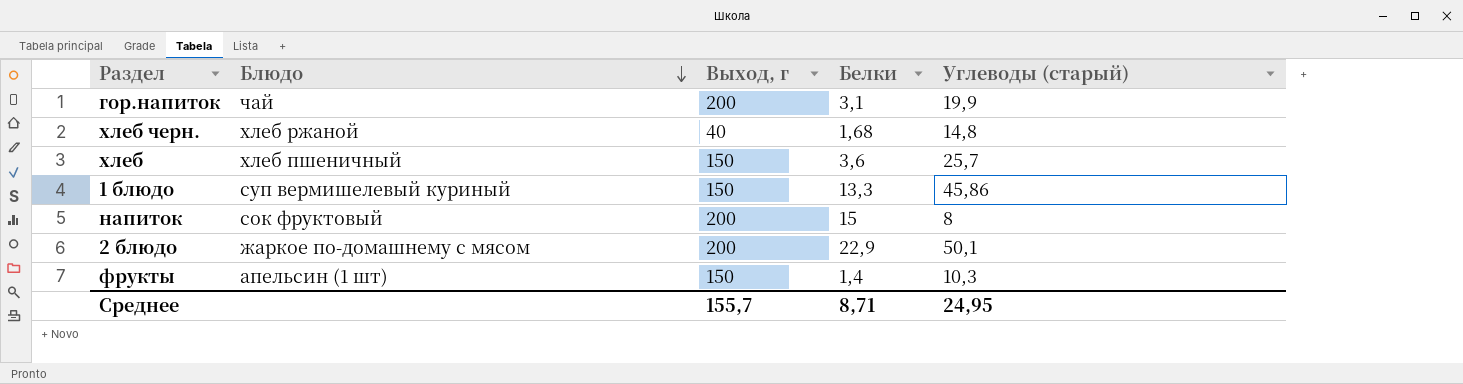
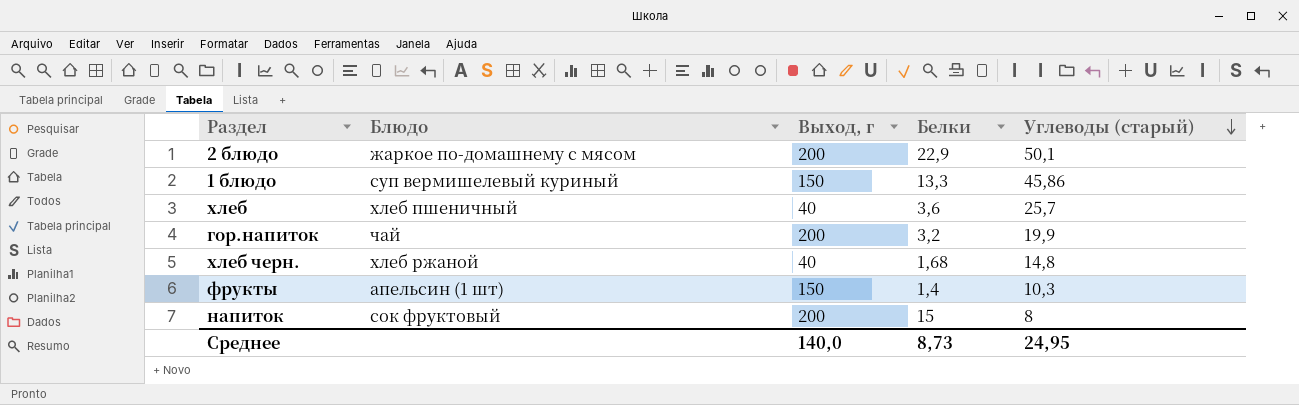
row order: Блюдо descending -> Углеводы (старый) descending
хлеб | Выход, г: 150 -> 40
гор.напиток | Белки: 3,1 -> 3,2
Среднее | Выход, г: 155,7 -> 140,0
Среднее | Белки: 8,71 -> 8,73

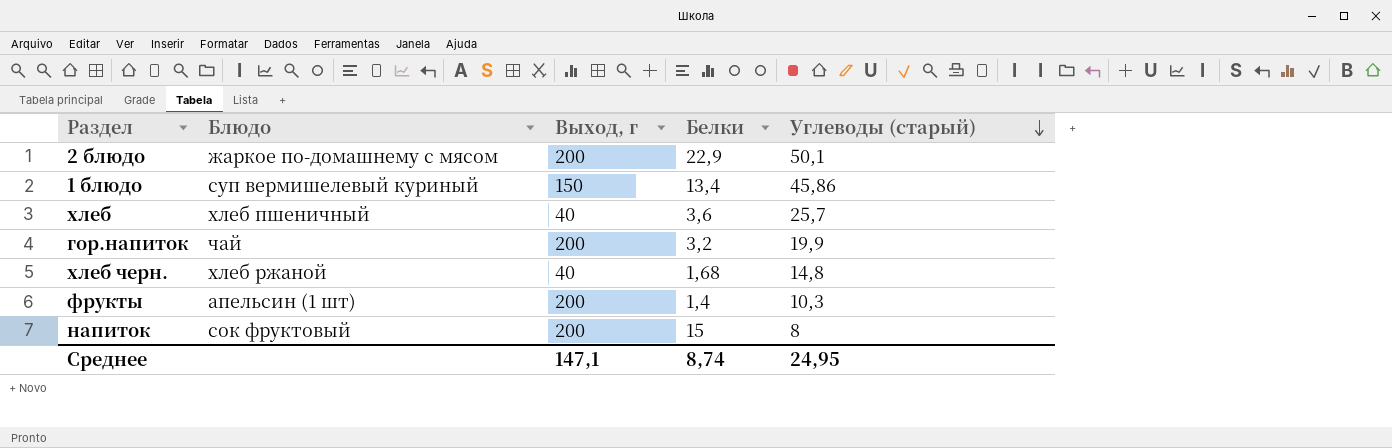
1 блюдо | Белки: 13,3 -> 13,4
фрукты | Выход, г: 150 -> 200
Среднее | Выход, г: 140,0 -> 147,1
Среднее | Белки: 8,73 -> 8,74

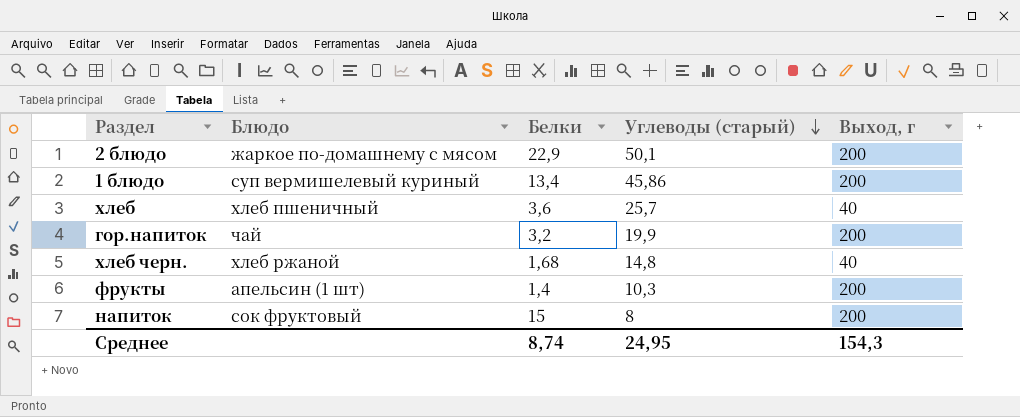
column Выход, г | position: 3 -> 5
1 блюдо | Выход, г: 150 -> 200
Среднее | Выход, г: 147,1 -> 154,3

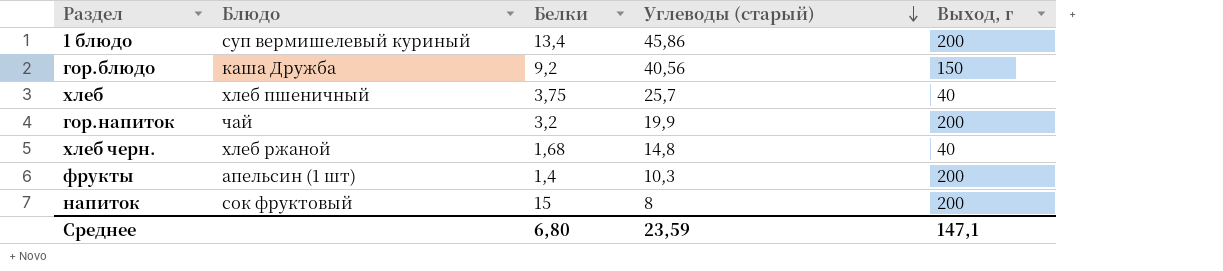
row 2 блюдо: жаркое по-домашнему с мясом | 22,9 | 50,1 | 200 -> none
row гор.блюдо: none -> каша Дружба | 9,2 | 40,56 | 150
хлеб | Белки: 3,6 -> 3,75
Среднее | Белки: 8,74 -> 6,80
Среднее | Углеводы (старый): 24,95 -> 23,59
Среднее | Выход, г: 154,3 -> 147,1

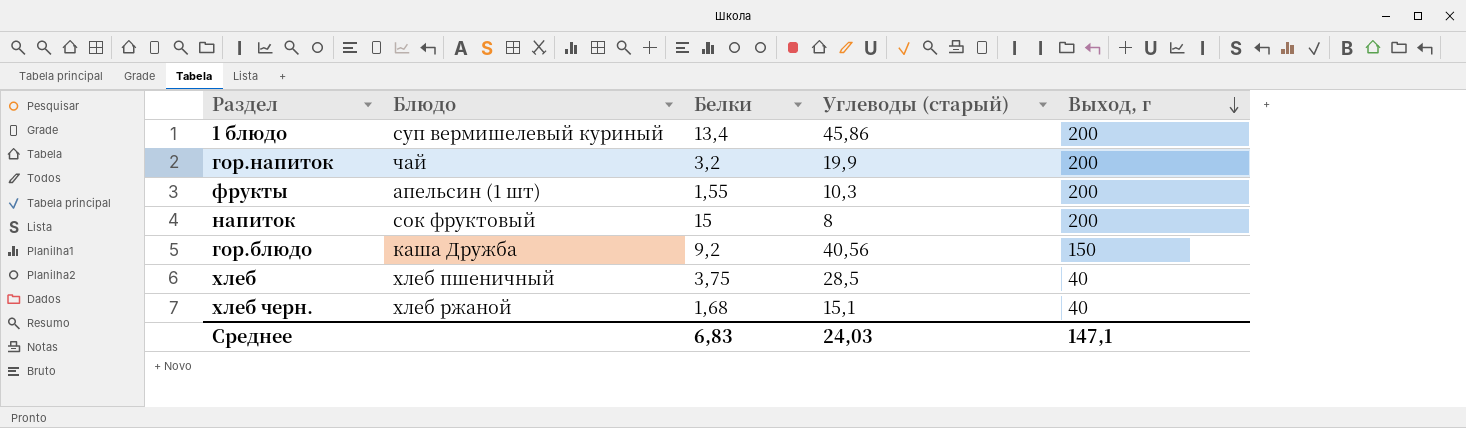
row order: Углеводы (старый) descending -> Выход, г descending
фрукты | Белки: 1,4 -> 1,55
хлеб | Углеводы (старый): 25,7 -> 28,5
хлеб черн. | Углеводы (старый): 14,8 -> 15,1
Среднее | Белки: 6,80 -> 6,83
Среднее | Углеводы (старый): 23,59 -> 24,03

